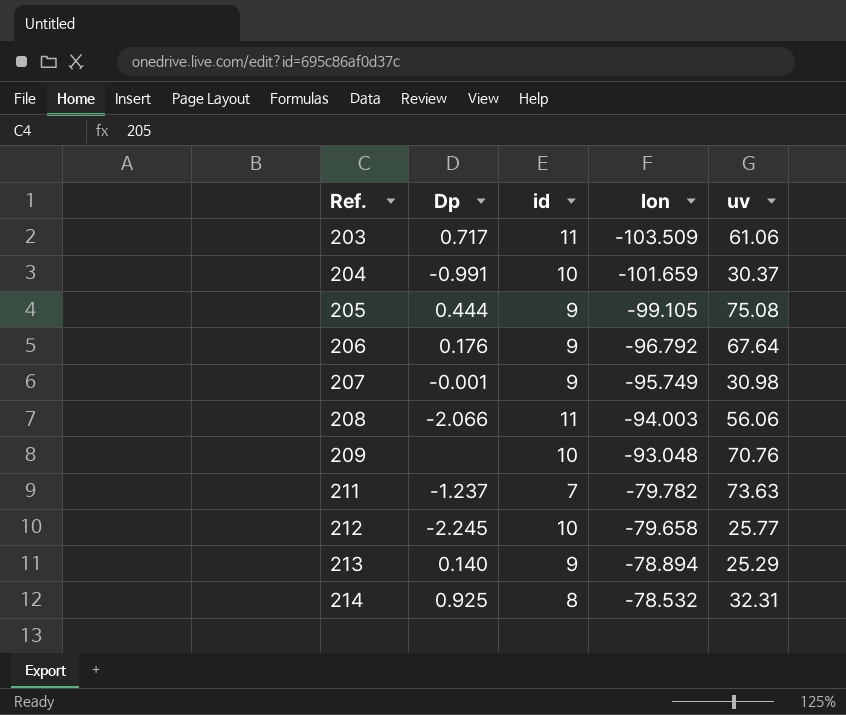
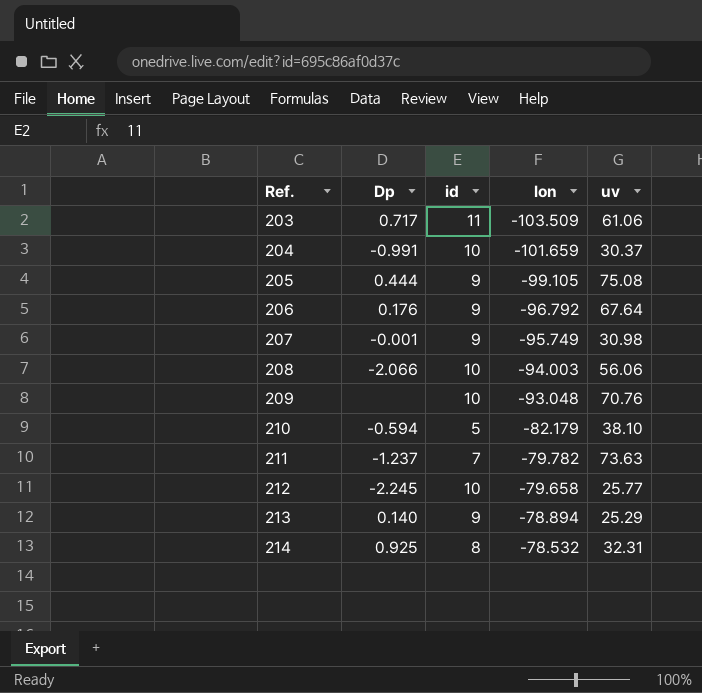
208 | id: 11 -> 10
row 210: none -> -0.594 | 5 | -82.179 | 38.10

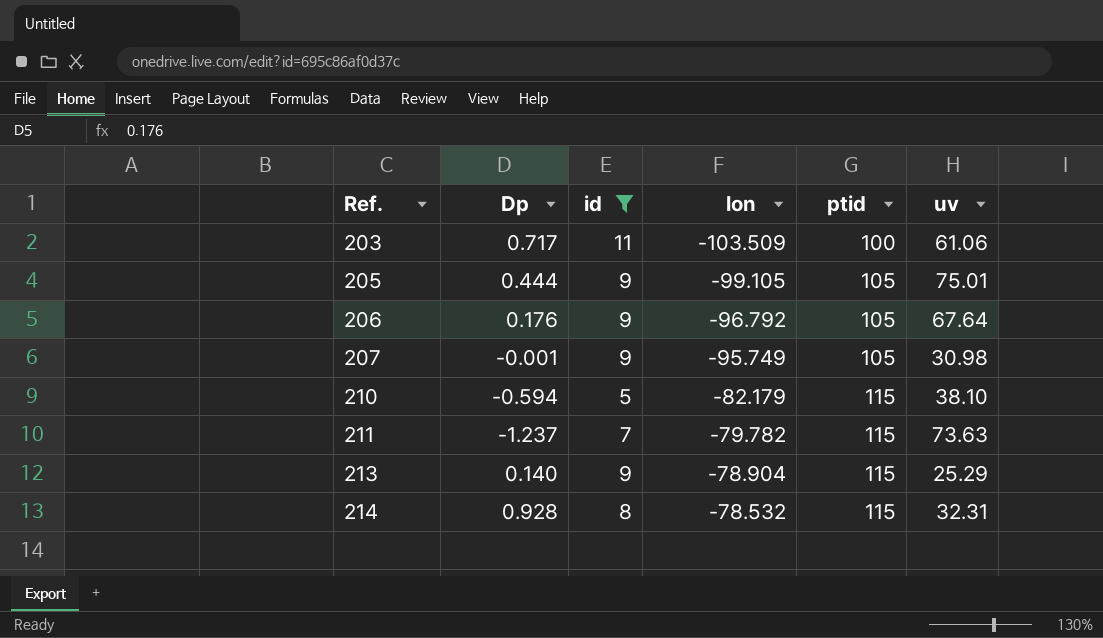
filter: none -> id != 10
column ptid | position: none -> 5
205 | uv: 75.08 -> 75.01
213 | lon: -78.894 -> -78.904
214 | Dp: 0.925 -> 0.928

